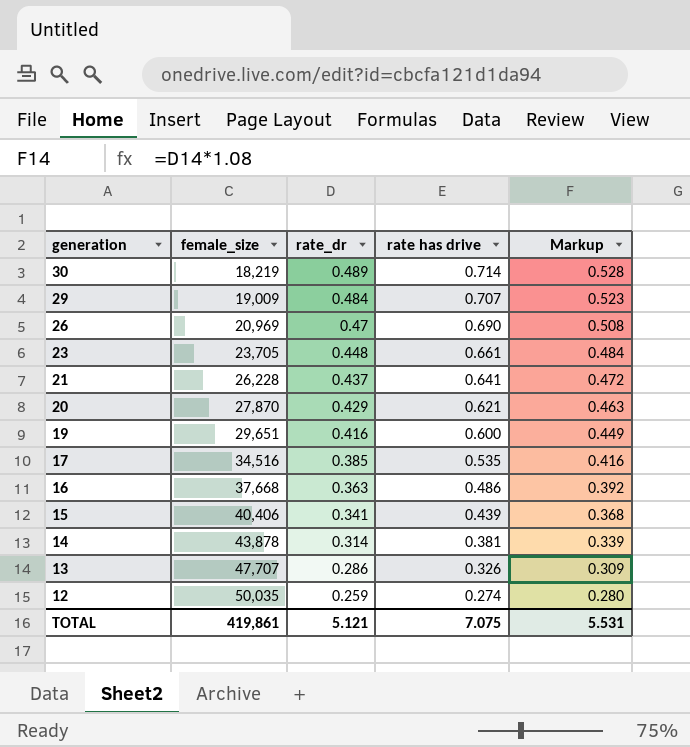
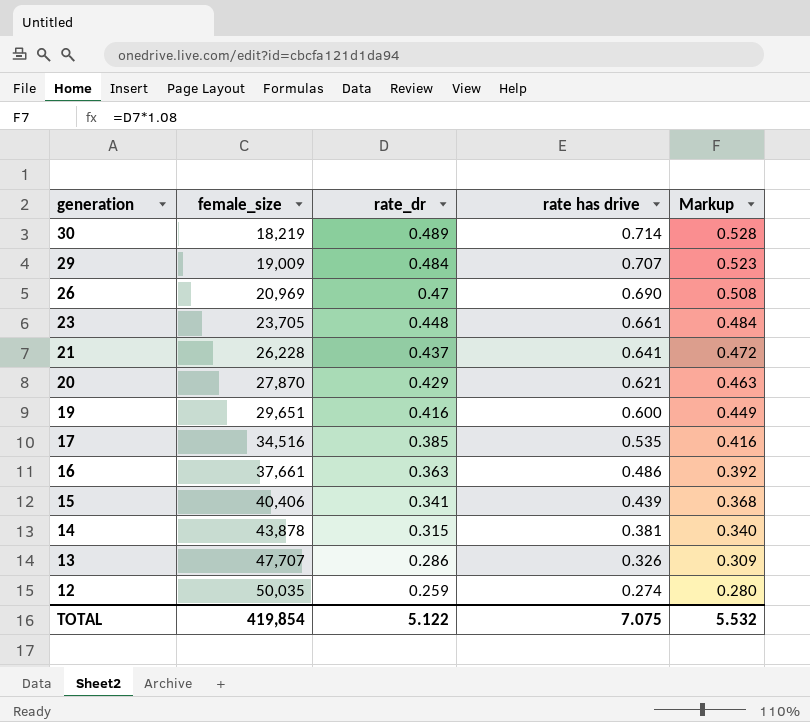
16 | female_size: 37,668 -> 37,661
14 | rate_dr: 0.314 -> 0.315
14 | Markup: 0.339 -> 0.340
TOTAL | female_size: 419,861 -> 419,854
TOTAL | rate_dr: 5.121 -> 5.122
TOTAL | Markup: 5.531 -> 5.532

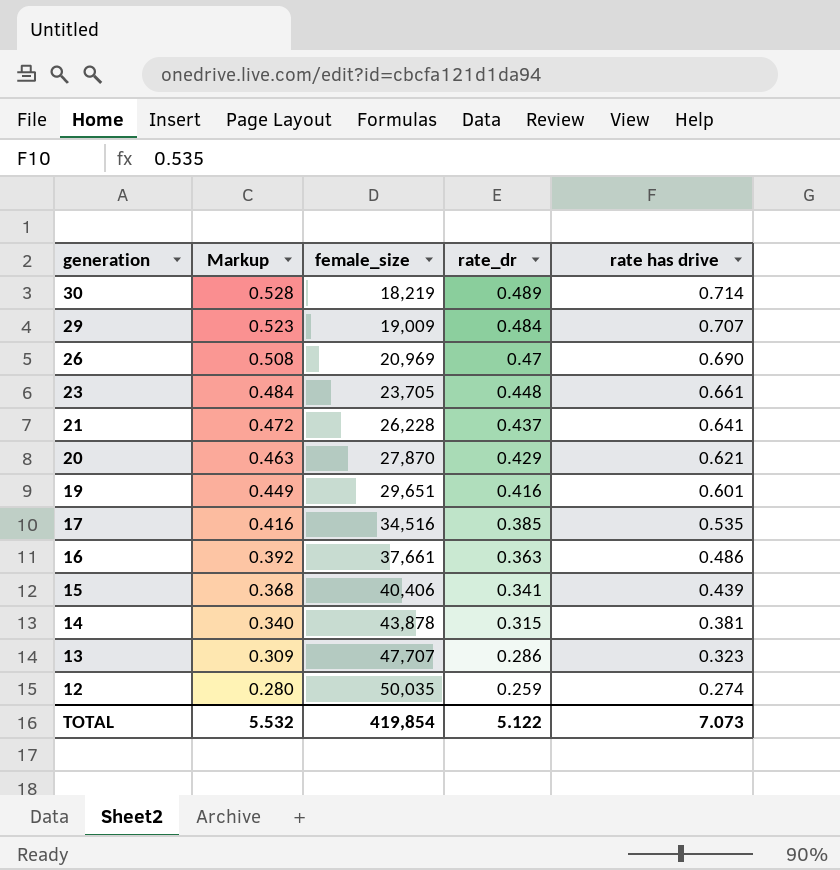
column Markup | position: 5 -> 2
19 | rate has drive: 0.600 -> 0.601
13 | rate has drive: 0.326 -> 0.323
TOTAL | rate has drive: 7.075 -> 7.073

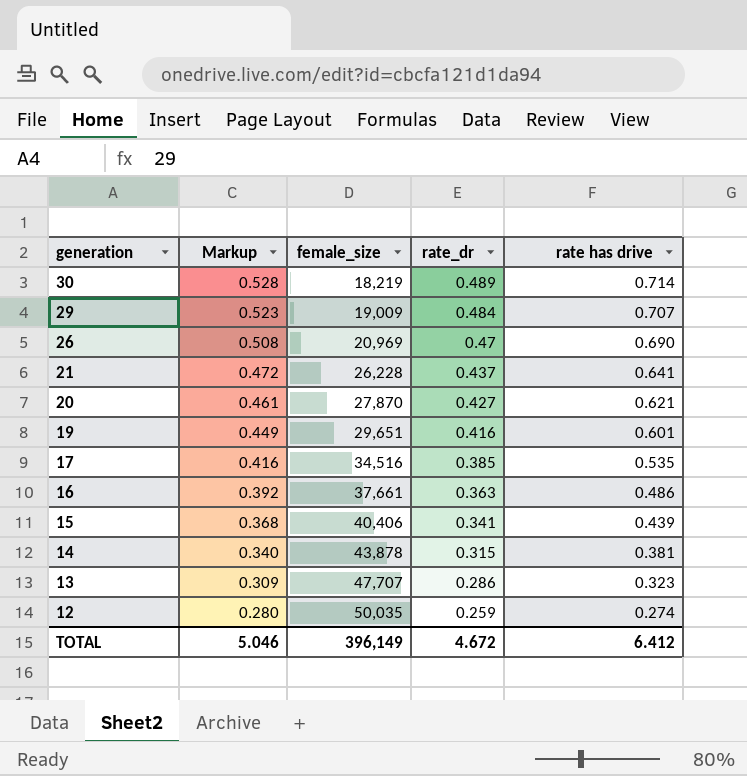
row 23: 0.484 | 23,705 | 0.448 | 0.661 -> none
20 | Markup: 0.463 -> 0.461
20 | rate_dr: 0.429 -> 0.427
TOTAL | Markup: 5.532 -> 5.046
TOTAL | female_size: 419,854 -> 396,149
TOTAL | rate_dr: 5.122 -> 4.672
TOTAL | rate has drive: 7.073 -> 6.412

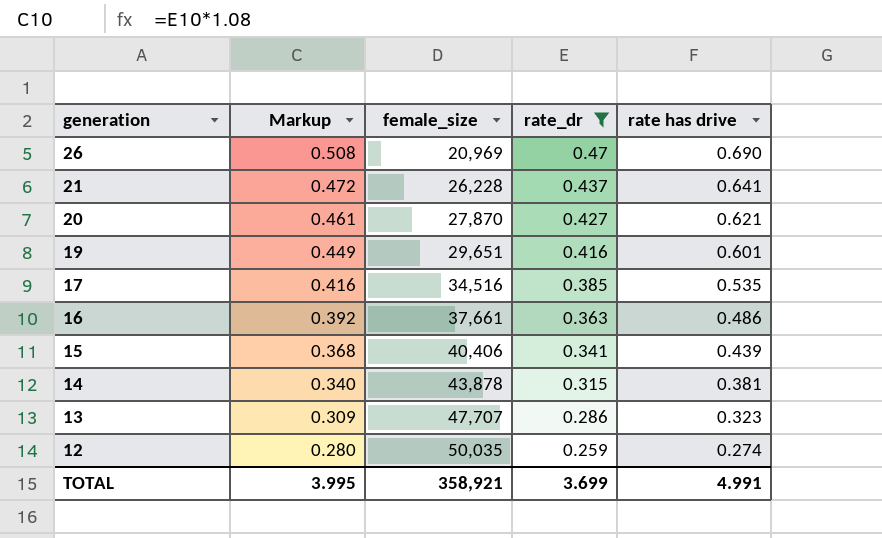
filter: none -> rate_dr <= 0.47
TOTAL | Markup: 5.046 -> 3.995
TOTAL | female_size: 396,149 -> 358,921
TOTAL | rate_dr: 4.672 -> 3.699
TOTAL | rate has drive: 6.412 -> 4.991

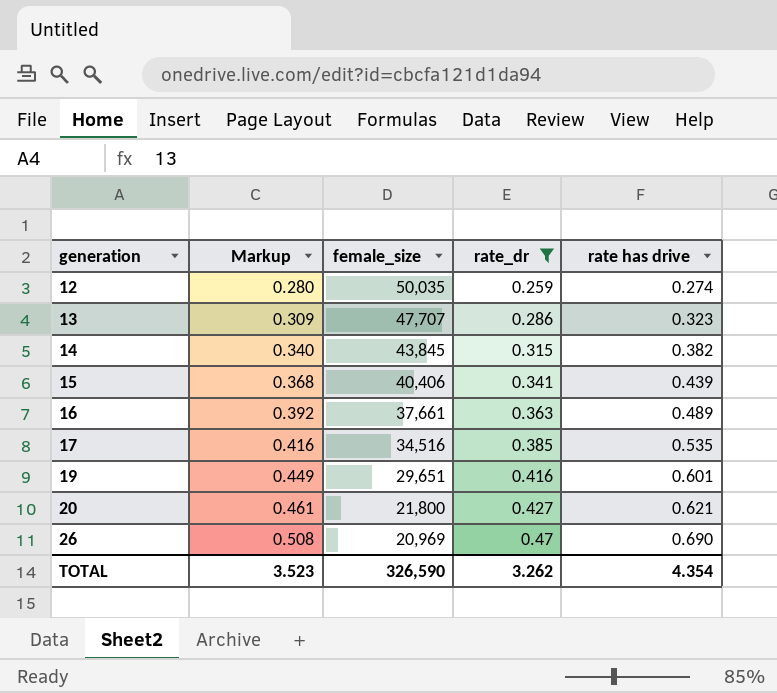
row order: generation descending -> generation ascending
row 21: 0.472 | 26,228 | 0.437 | 0.641 -> none
14 | female_size: 43,878 -> 43,845
14 | rate has drive: 0.381 -> 0.382
16 | rate has drive: 0.486 -> 0.489
20 | female_size: 27,870 -> 21,800
TOTAL | Markup: 3.995 -> 3.523
TOTAL | female_size: 358,921 -> 326,590
TOTAL | rate_dr: 3.699 -> 3.262
TOTAL | rate has drive: 4.991 -> 4.354

